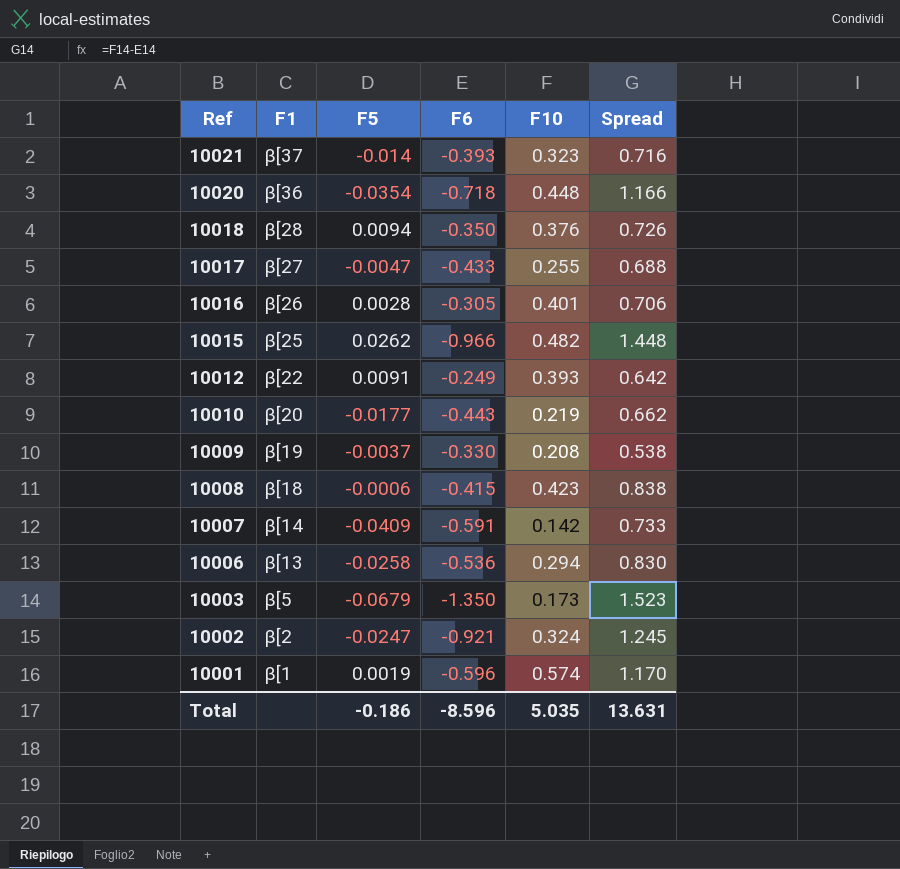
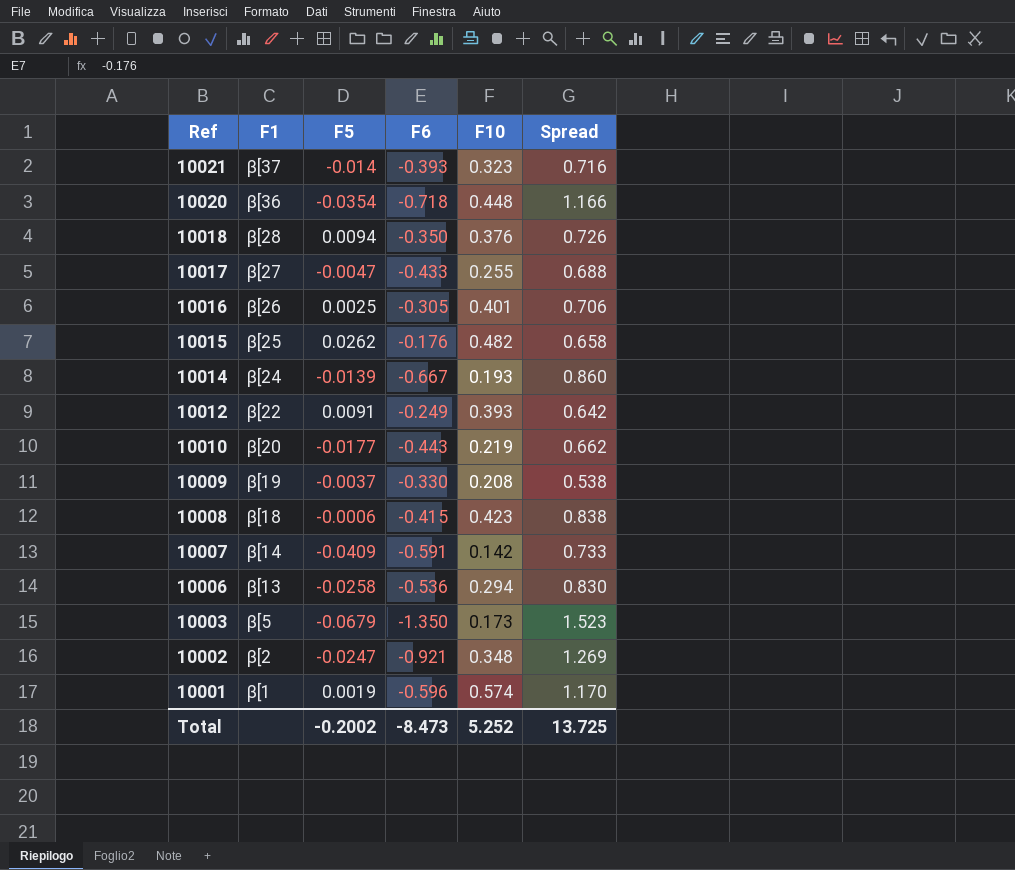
10016 | F5: 0.0028 -> 0.0025
10015 | F6: -0.966 -> -0.176
10015 | Spread: 1.448 -> 0.658
row 10014: none -> β[24 | -0.0139 | -0.667 | 0.193 | 0.860
10002 | F10: 0.324 -> 0.348
10002 | Spread: 1.245 -> 1.269
Total | F5: -0.186 -> -0.2002
Total | F6: -8.596 -> -8.473
Total | F10: 5.035 -> 5.252
Total | Spread: 13.631 -> 13.725

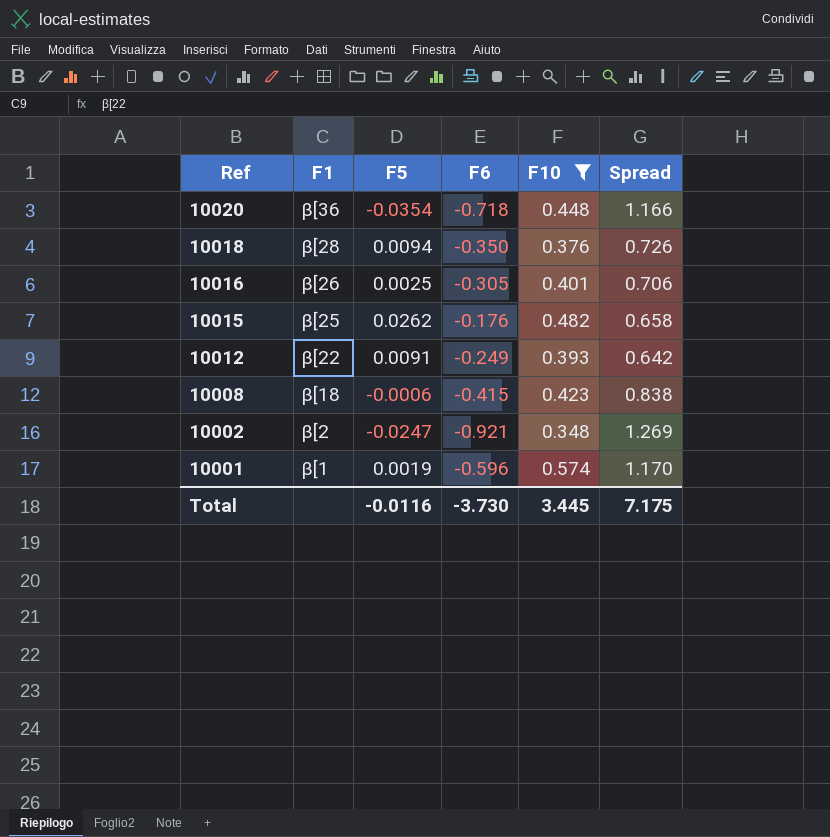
filter: none -> F10 >= 0.348
Total | F5: -0.2002 -> -0.0116
Total | F6: -8.473 -> -3.730
Total | F10: 5.252 -> 3.445
Total | Spread: 13.725 -> 7.175

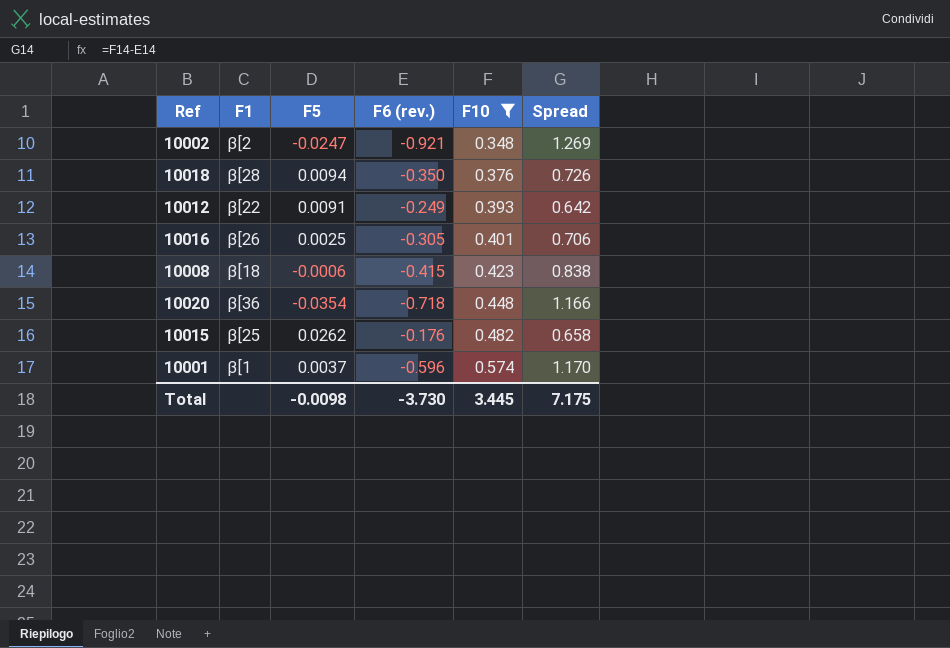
row order: Ref descending -> F10 ascending
column name: F6 -> F6 (rev.)
10001 | F5: 0.0019 -> 0.0037
Total | F5: -0.0116 -> -0.0098

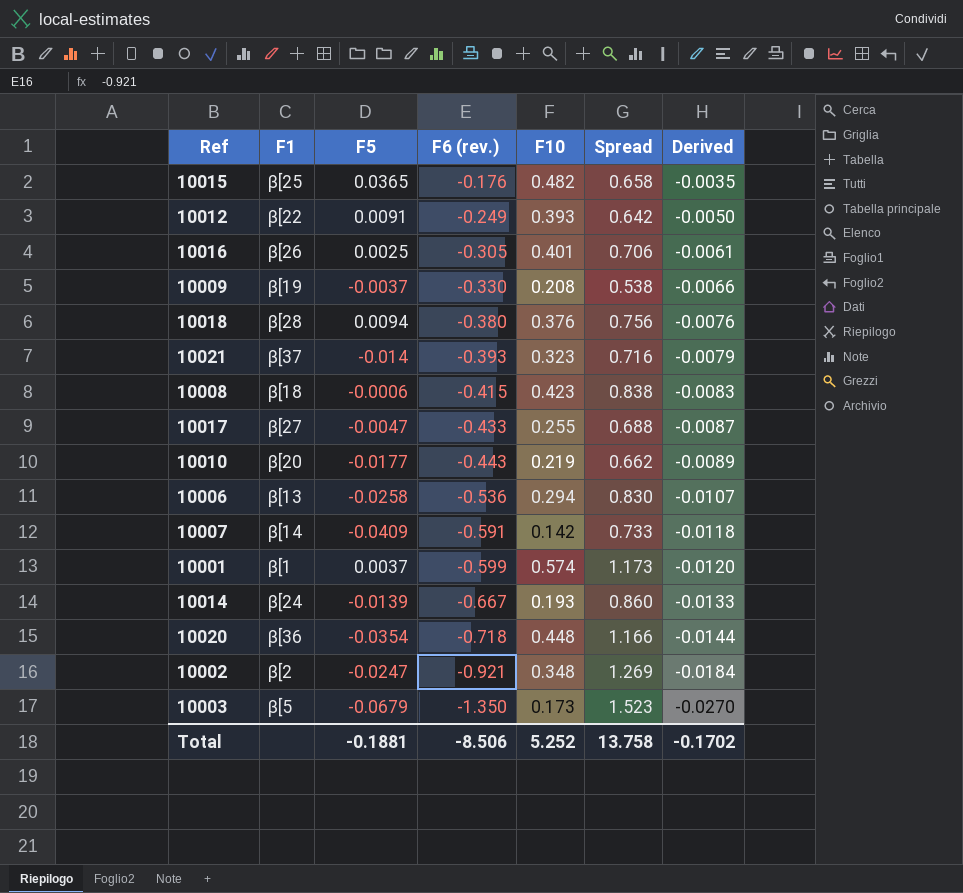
filter: F10 >= 0.348 -> none
row order: F10 ascending -> F6 (rev.) descending
column Derived | formula: none -> [F6 (rev.)] * 0.02
10015 | F5: 0.0262 -> 0.0365
10018 | F6 (rev.): -0.350 -> -0.380
10018 | Spread: 0.726 -> 0.756
10001 | F6 (rev.): -0.596 -> -0.599
10001 | Spread: 1.170 -> 1.173
Total | F5: -0.0098 -> -0.1881
Total | F6 (rev.): -3.730 -> -8.506
Total | F10: 3.445 -> 5.252
Total | Spread: 7.175 -> 13.758

